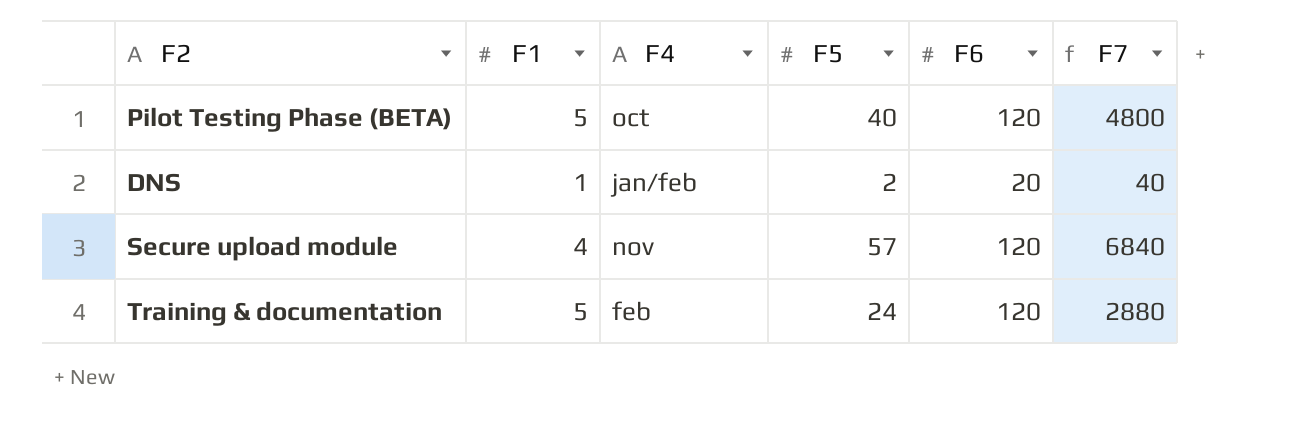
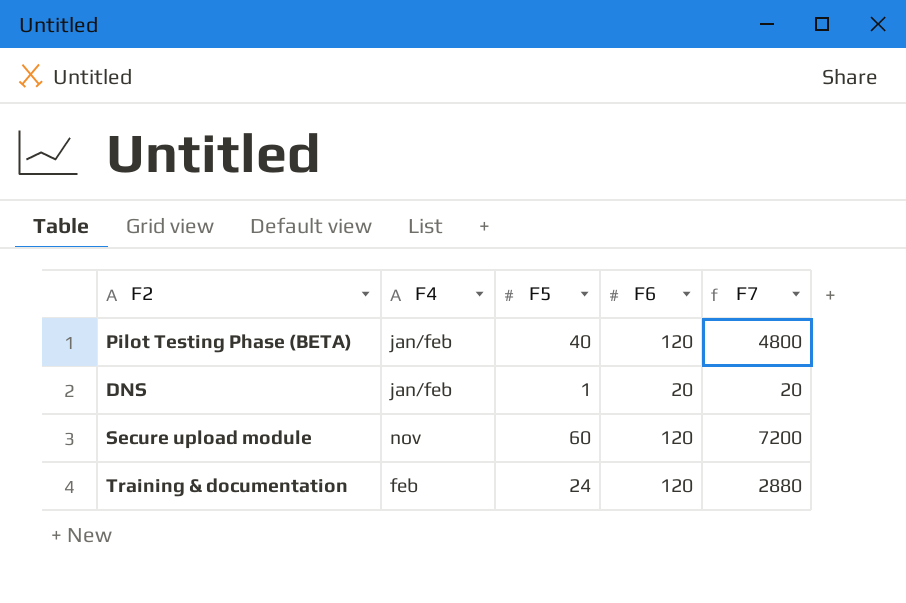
column F1 | position: 2 -> none
Pilot Testing Phase (BETA) | F4: oct -> jan/feb
DNS | F5: 2 -> 1
DNS | F7: 40 -> 20
Secure upload module | F5: 57 -> 60
Secure upload module | F7: 6840 -> 7200

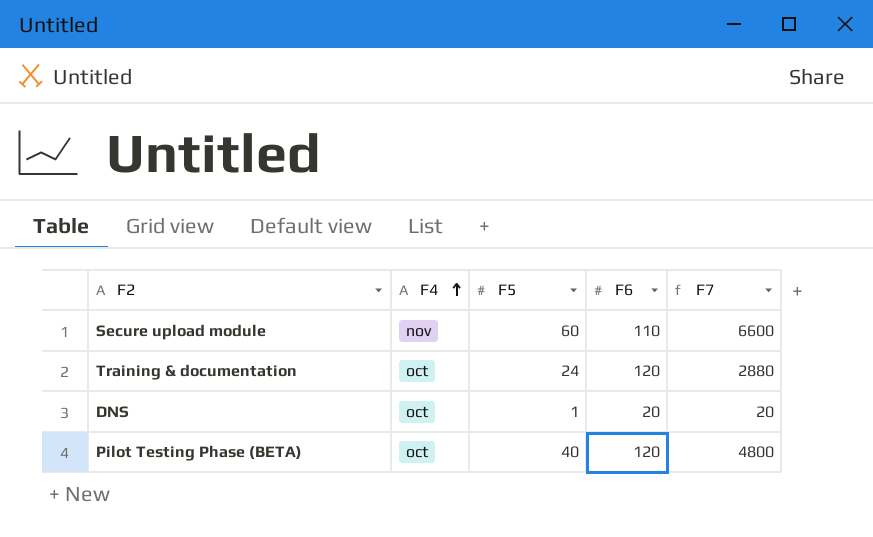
row order: none -> F4 ascending
Secure upload module | F6: 120 -> 110
Secure upload module | F7: 7200 -> 6600
Training & documentation | F4: feb -> oct
DNS | F4: jan/feb -> oct
Pilot Testing Phase (BETA) | F4: jan/feb -> oct

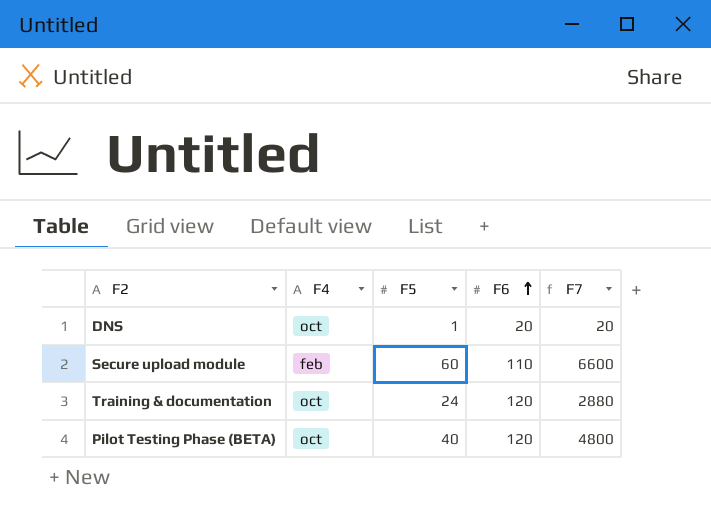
row order: F4 ascending -> F6 ascending
Secure upload module | F4: nov -> feb

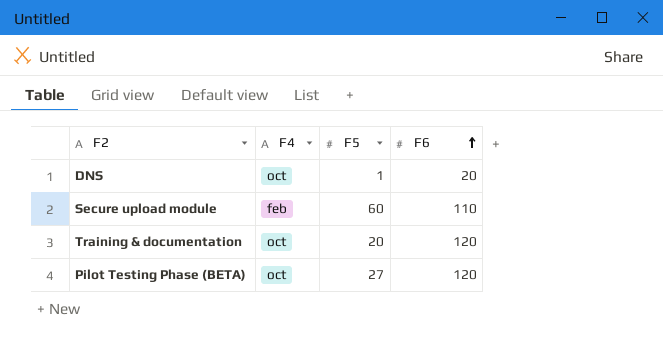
column F7 | formula: [F5] * [F6] -> none
Training & documentation | F5: 24 -> 20
Pilot Testing Phase (BETA) | F5: 40 -> 27

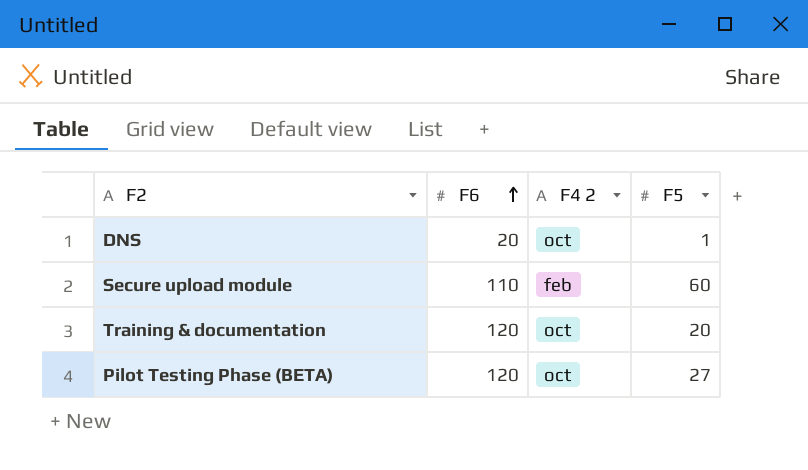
column F6 | position: 4 -> 2
column name: F4 -> F4 2

